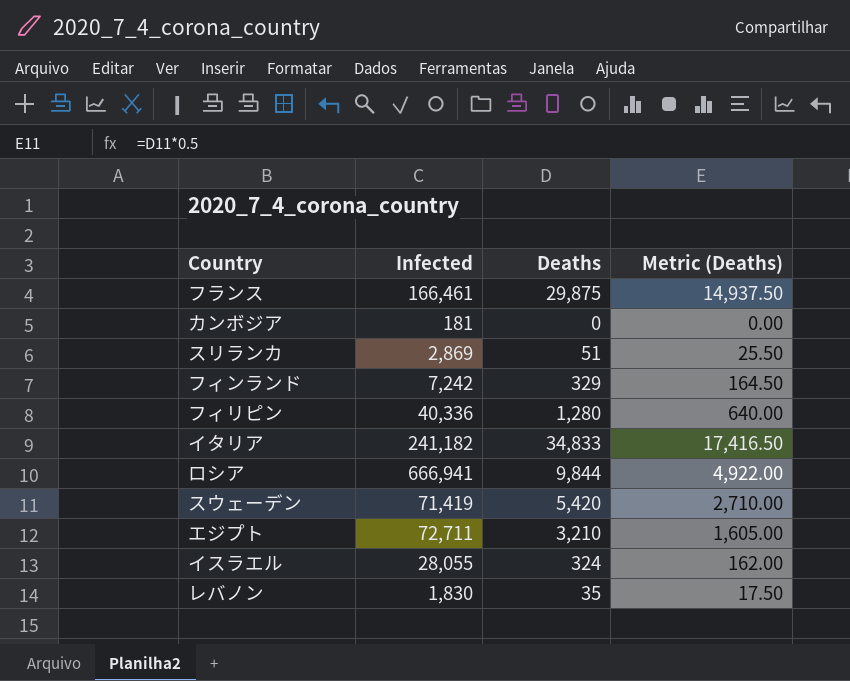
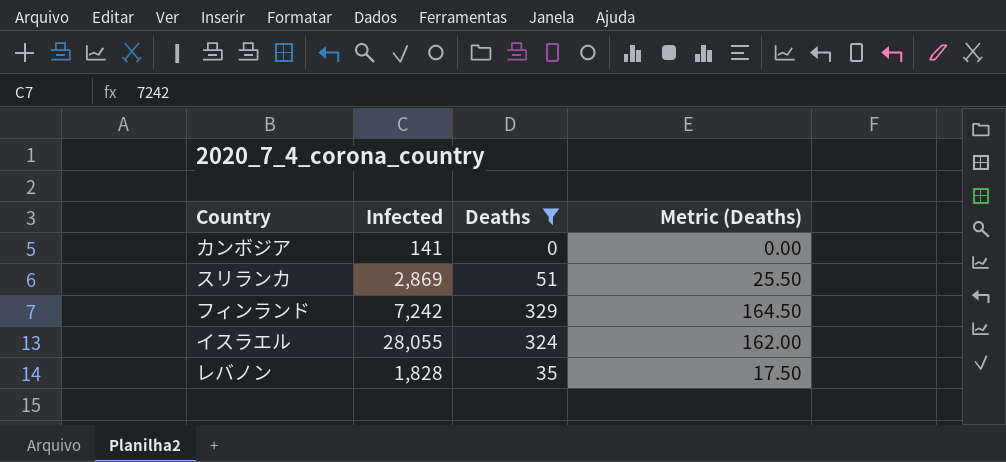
filter: none -> Deaths <= 329
カンボジア | Infected: 181 -> 141
レバノン | Infected: 1,830 -> 1,828

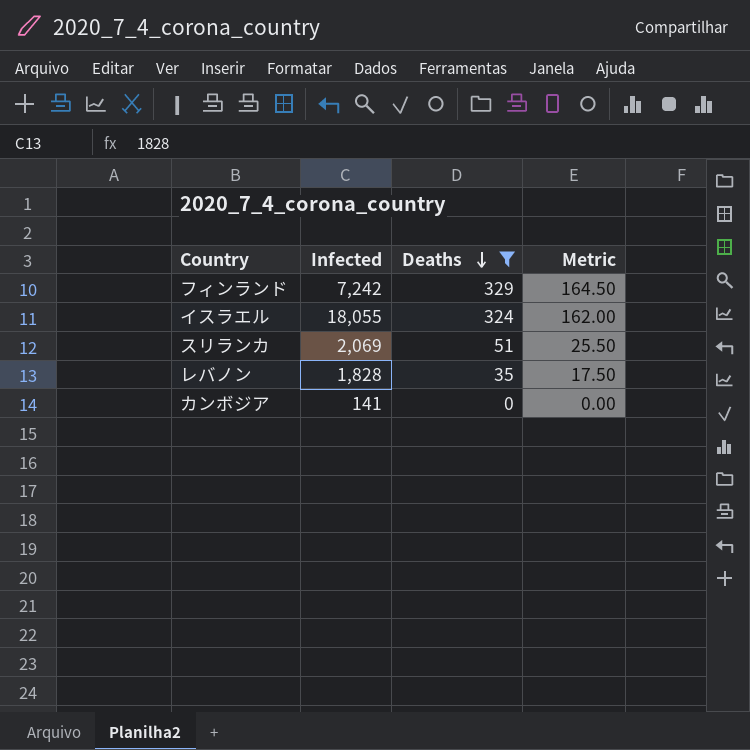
row order: none -> Deaths descending
column name: Metric (Deaths) -> Metric
イスラエル | Infected: 28,055 -> 18,055
スリランカ | Infected: 2,869 -> 2,069

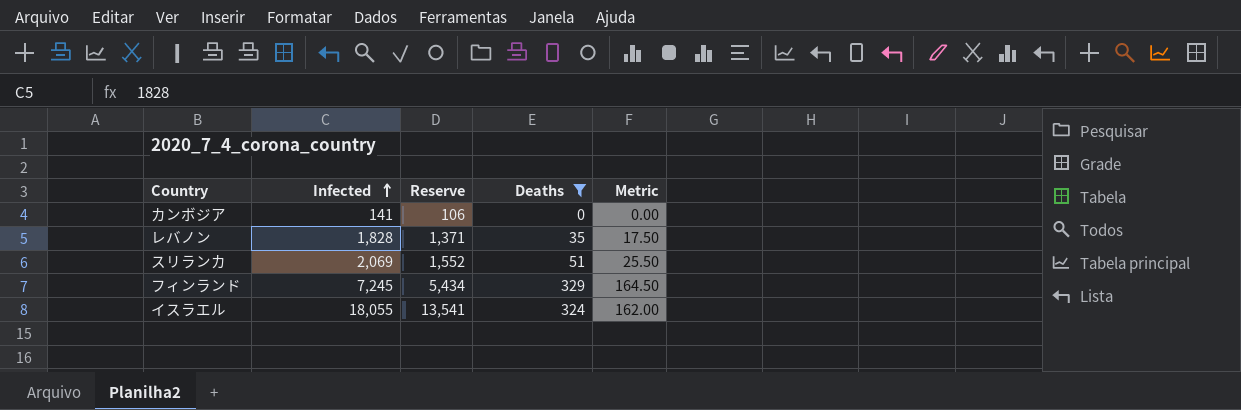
row order: Deaths descending -> Infected ascending
column Reserve | formula: none -> [Infected] * 0.75
フィンランド | Infected: 7,242 -> 7,245

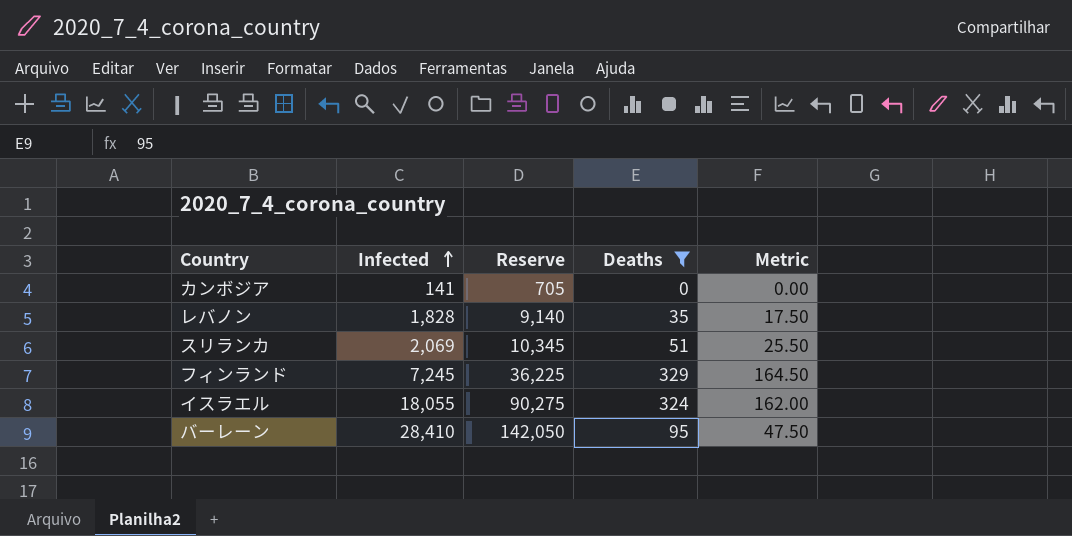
column Reserve | formula: [Infected] * 0.75 -> [Infected] * 5
row バーレーン: none -> 28,410 | 142,050 | 95 | 47.50

